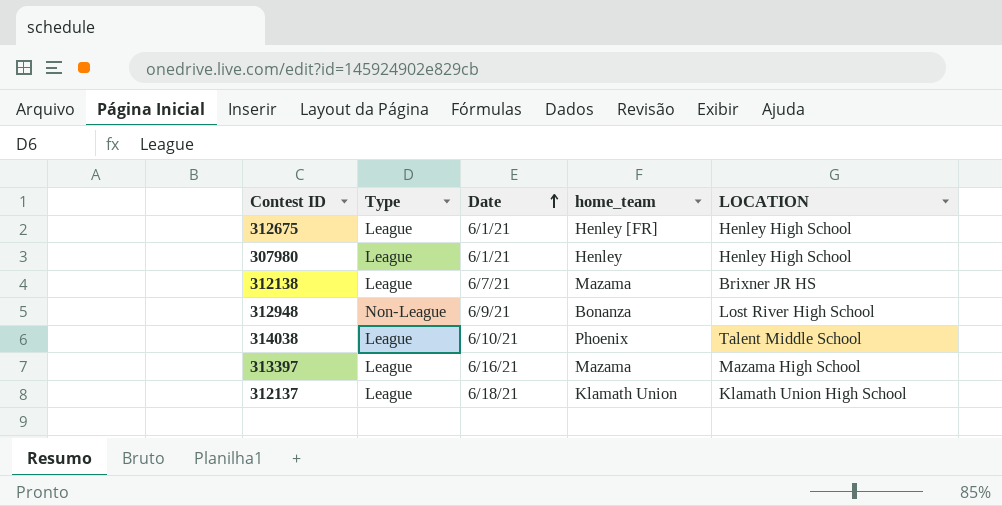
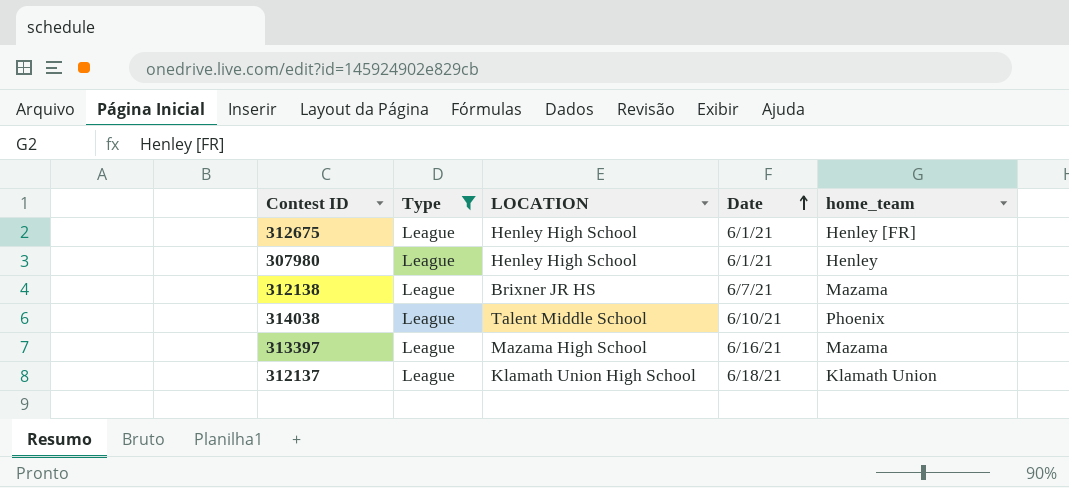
filter: none -> Type = League
column LOCATION | position: 5 -> 3

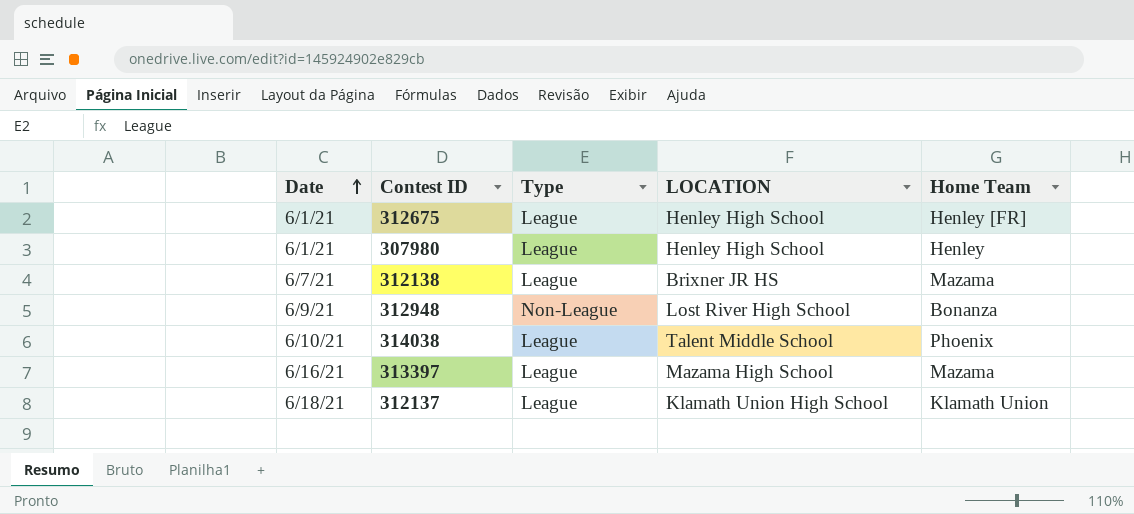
filter: Type = League -> none
column Date | position: 4 -> 1
column name: home_team -> Home Team

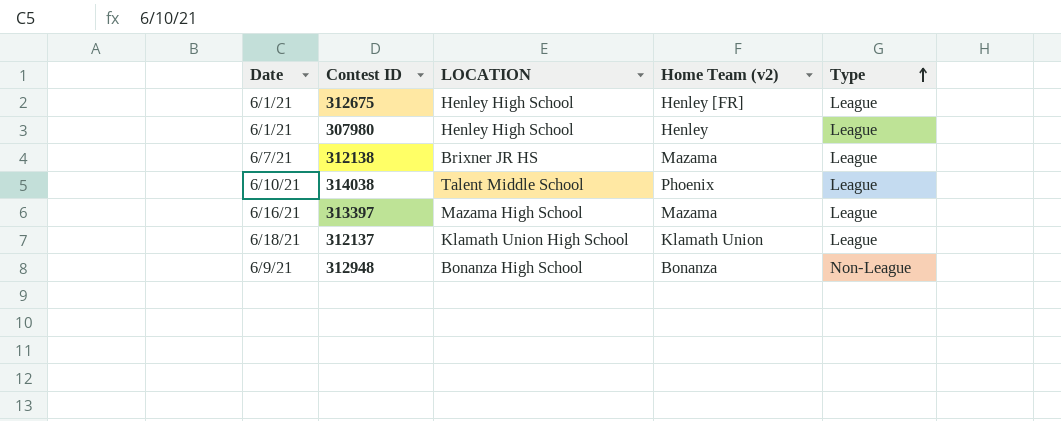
row order: Date ascending -> Type ascending
column name: Home Team -> Home Team (v2)
column Type | position: 3 -> 5
312948 | LOCATION: Lost River High School -> Bonanza High School

